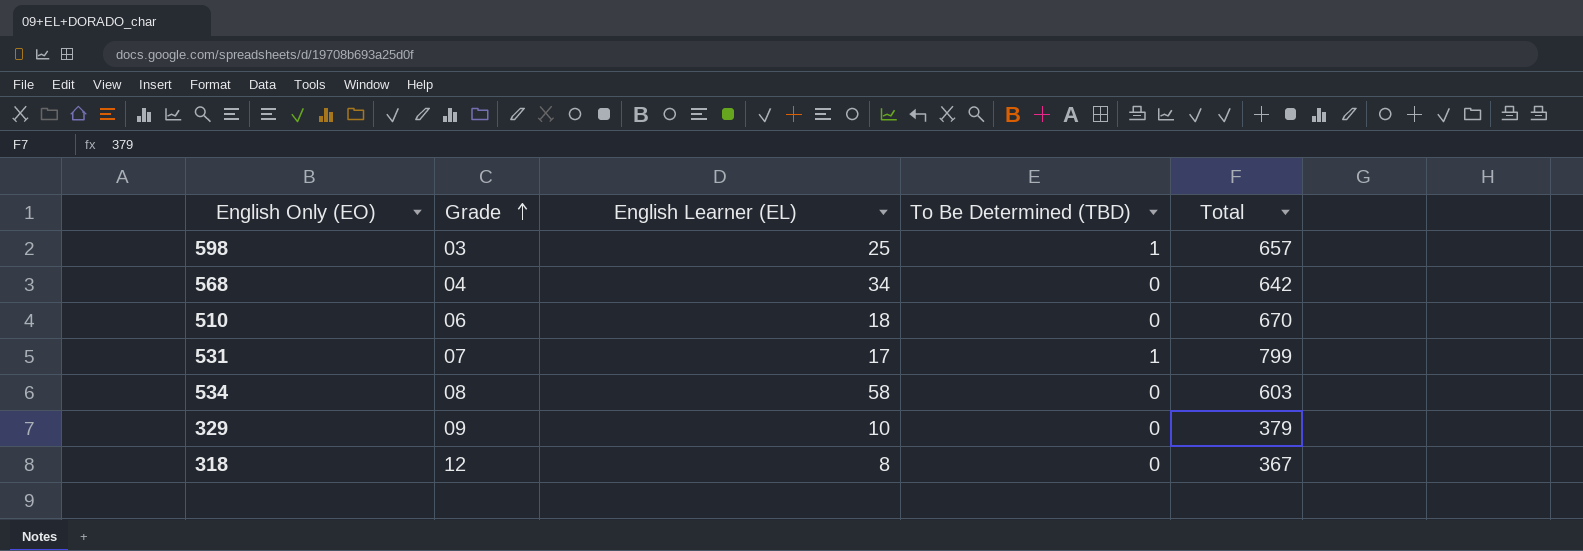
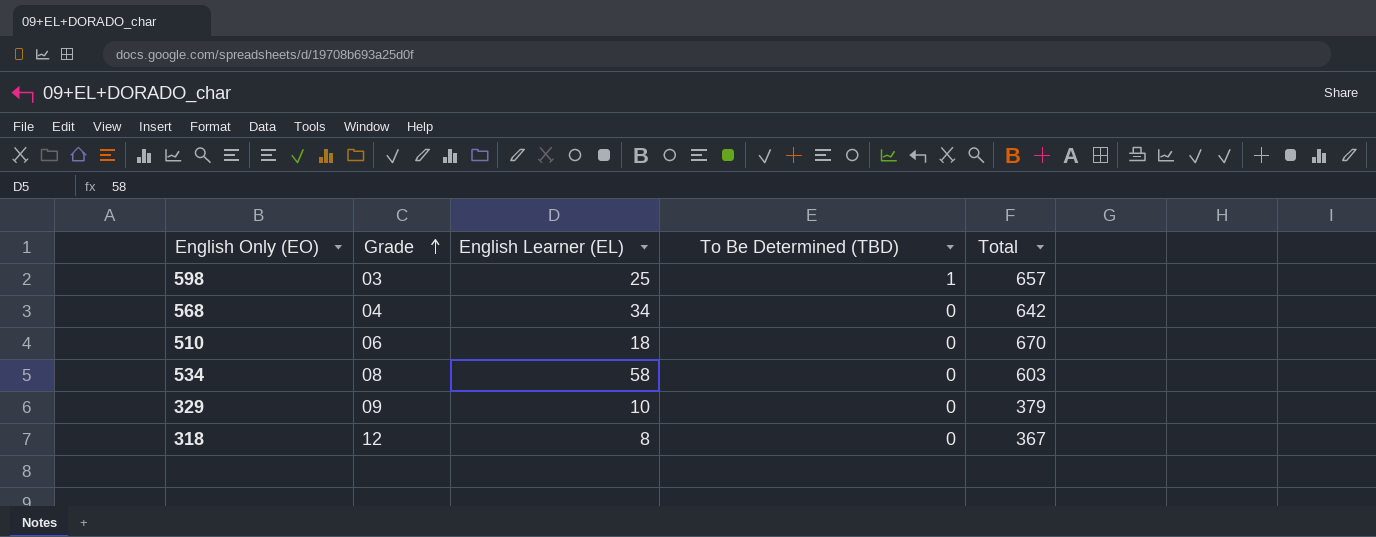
row 531: 07 | 17 | 1 | 799 -> none

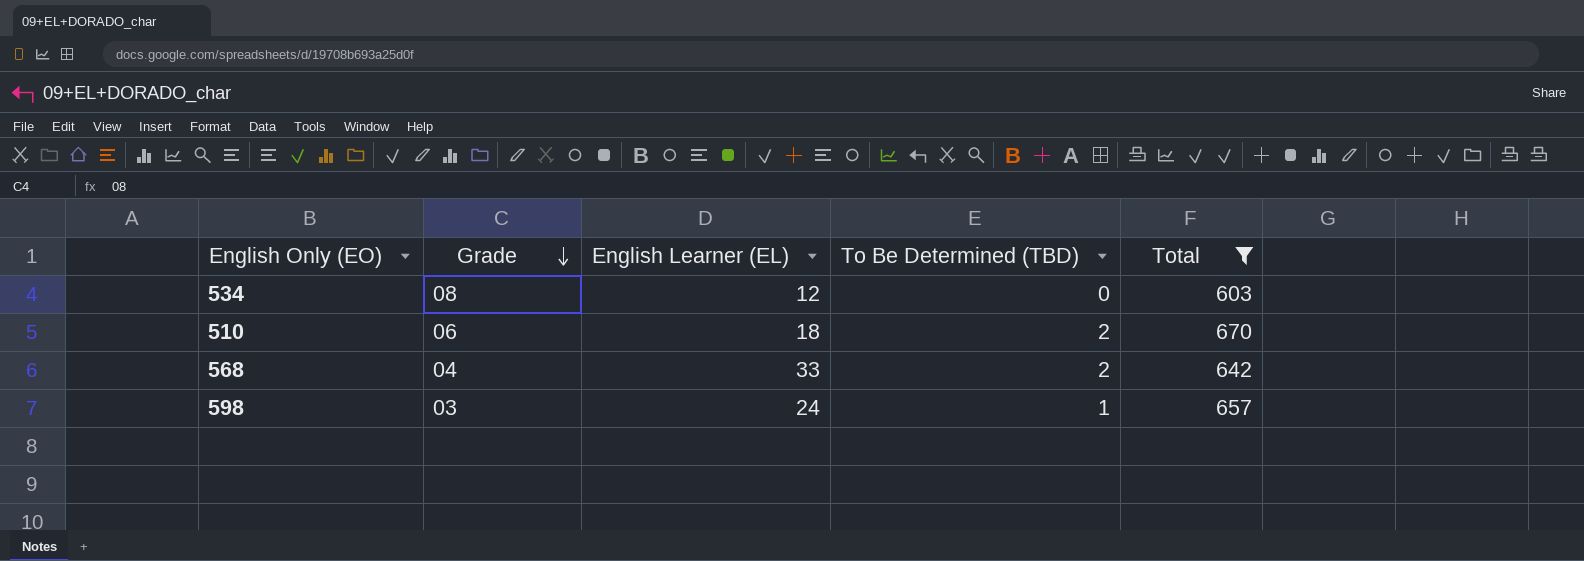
filter: none -> Total >= 603
row order: Grade ascending -> Grade descending
534 | English Learner (EL): 58 -> 12
510 | To Be Determined (TBD): 0 -> 2
568 | English Learner (EL): 34 -> 33
568 | To Be Determined (TBD): 0 -> 2
598 | English Learner (EL): 25 -> 24

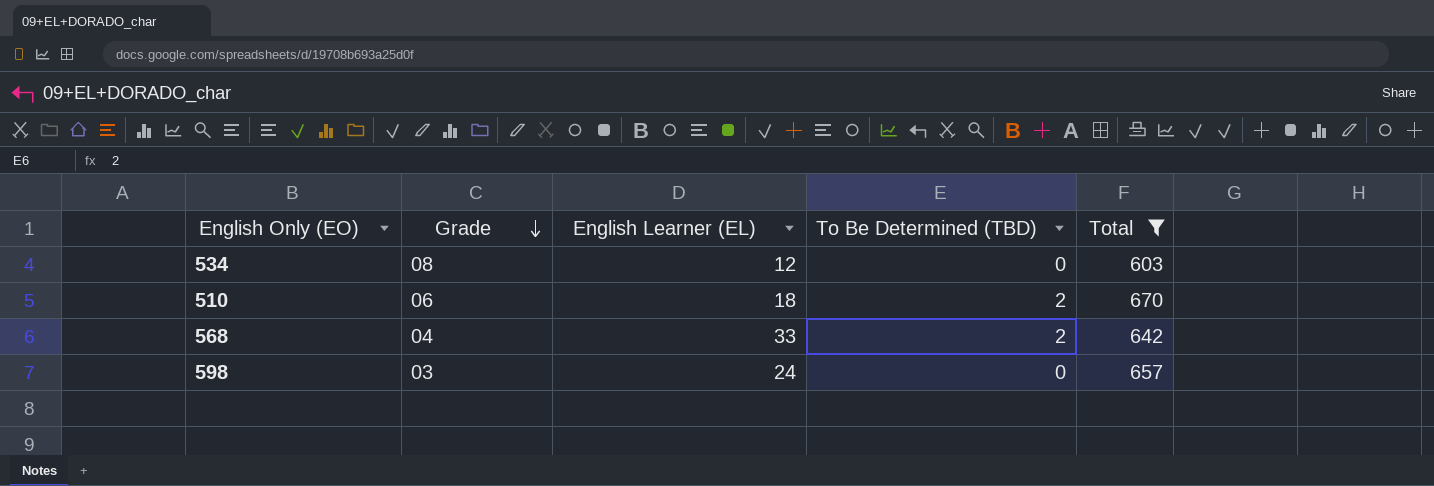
598 | To Be Determined (TBD): 1 -> 0

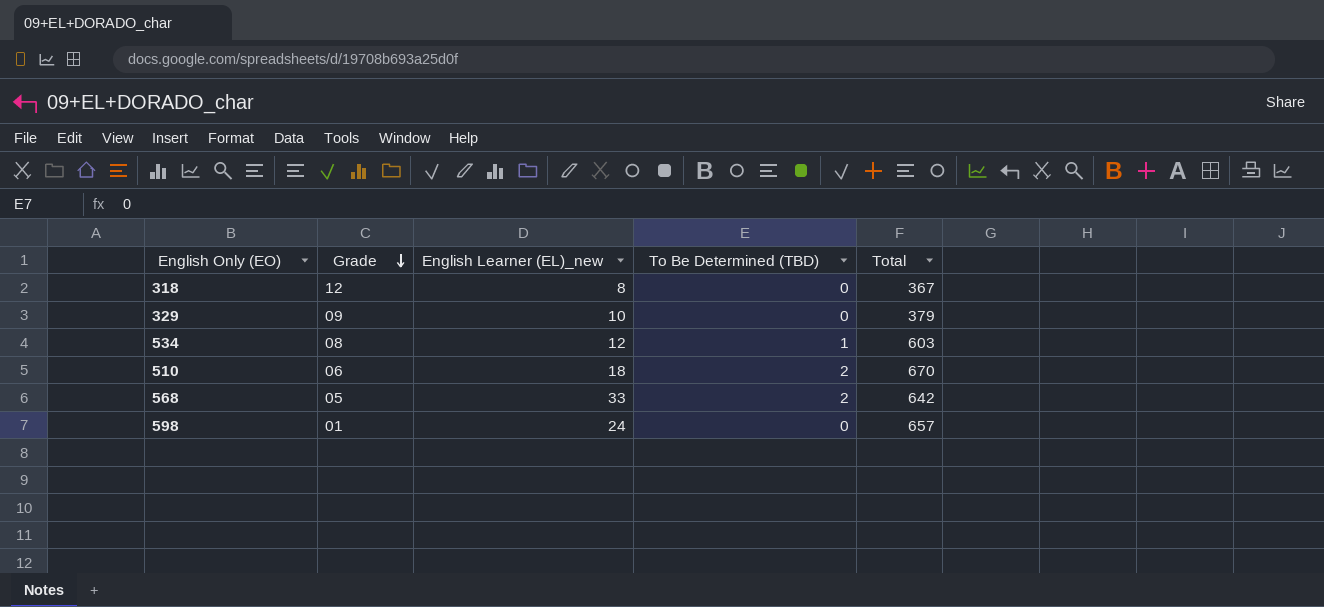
filter: Total >= 603 -> none
column name: English Learner (EL) -> English Learner (EL)_new
534 | To Be Determined (TBD): 0 -> 1
568 | Grade: 04 -> 05
598 | Grade: 03 -> 01

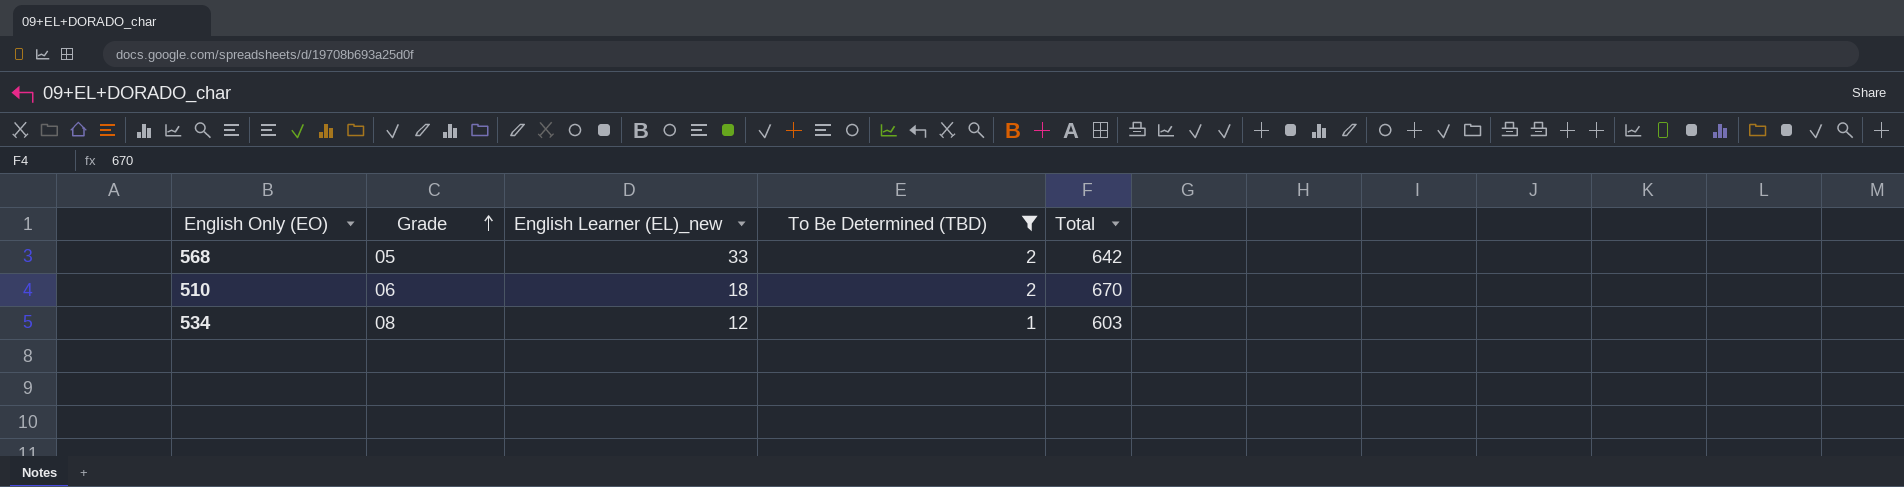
filter: none -> To Be Determined (TBD) != 0
row order: Grade descending -> Grade ascending

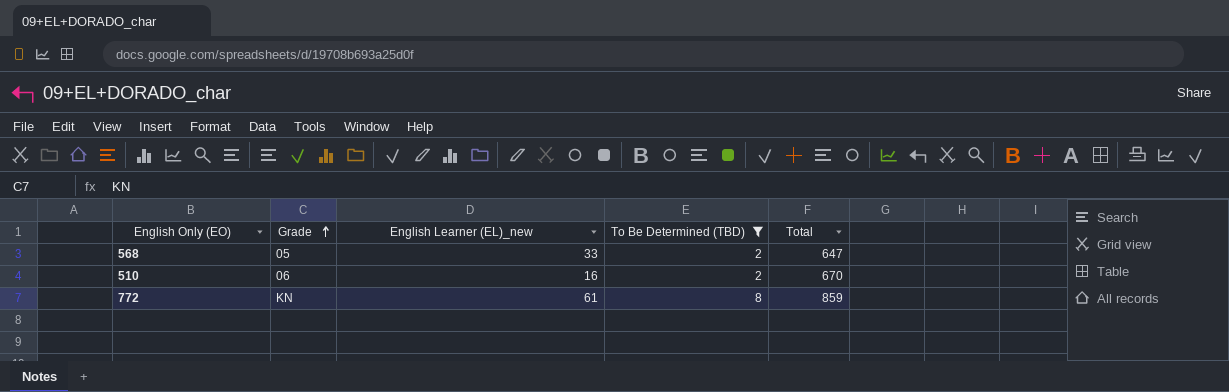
row 534: 08 | 12 | 1 | 603 -> none
568 | Total: 642 -> 647
510 | English Learner (EL)_new: 18 -> 16
row 772: none -> KN | 61 | 8 | 859

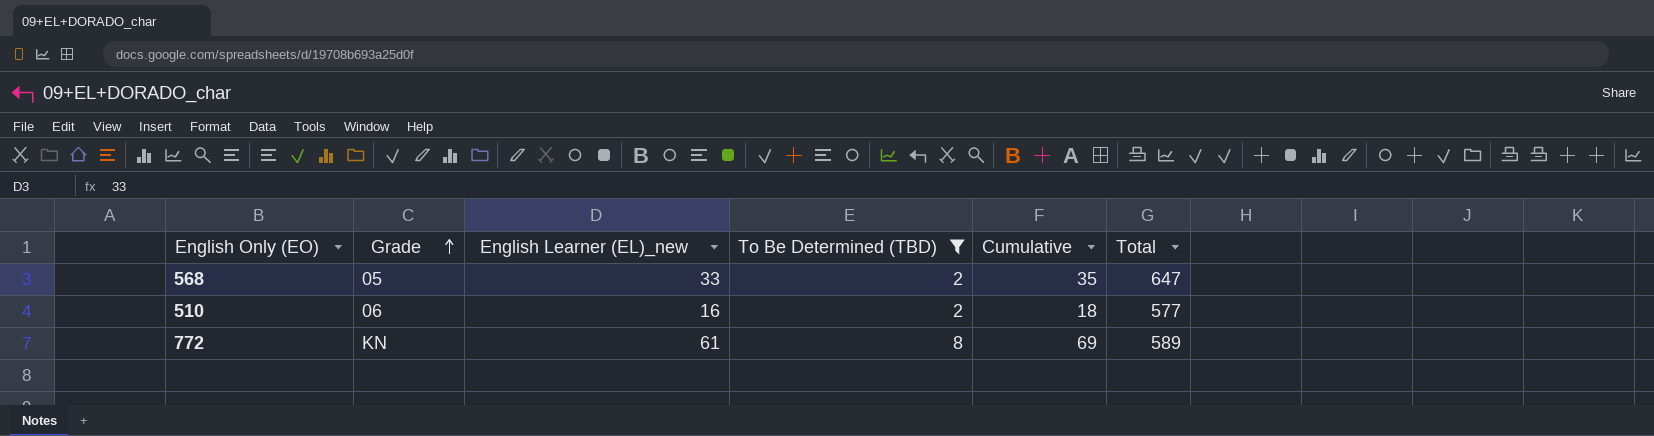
column Cumulative | formula: none -> [English Learner (EL)_new] + [To Be Determined (TBD)]
510 | Total: 670 -> 577
772 | Total: 859 -> 589

